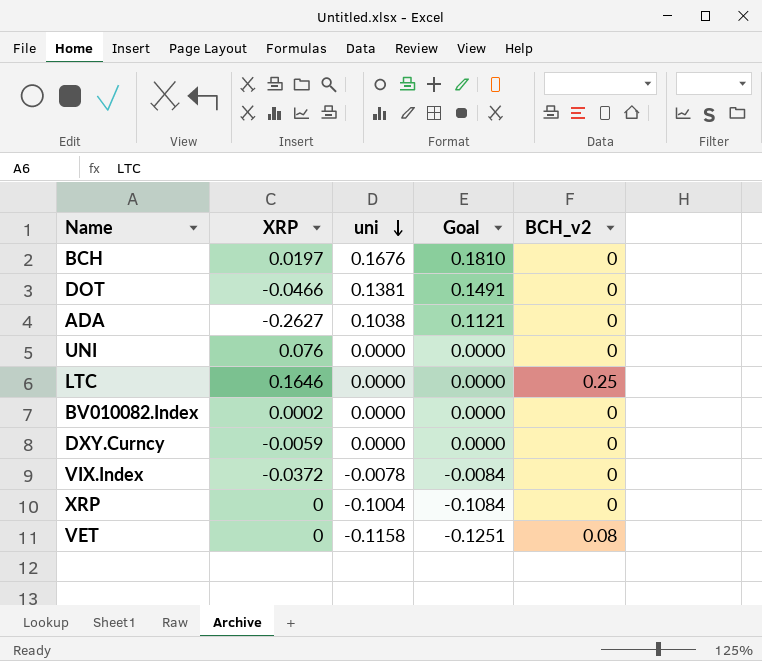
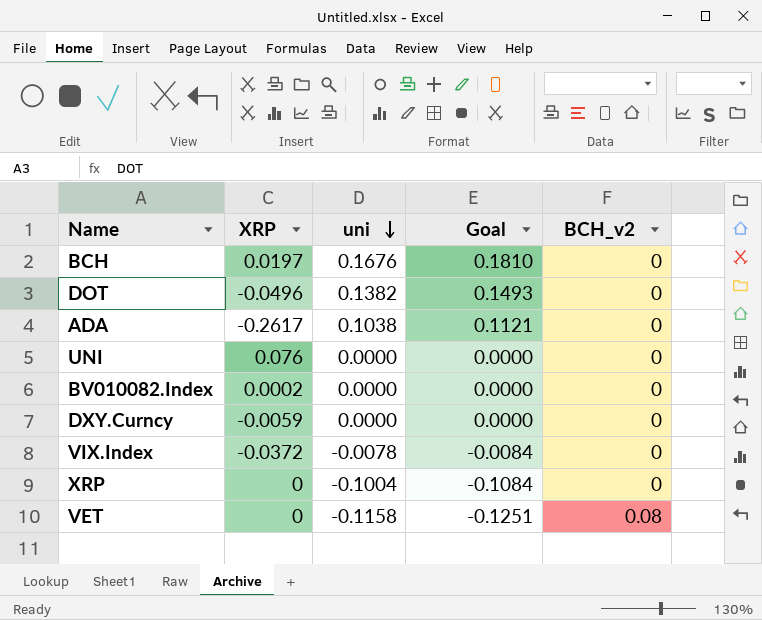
row LTC: 0.1646 | 0.0000 | 0.0000 | 0.25 -> none
DOT | XRP: -0.0466 -> -0.0496
DOT | uni: 0.1381 -> 0.1382
DOT | Goal: 0.1491 -> 0.1493
ADA | XRP: -0.2627 -> -0.2617

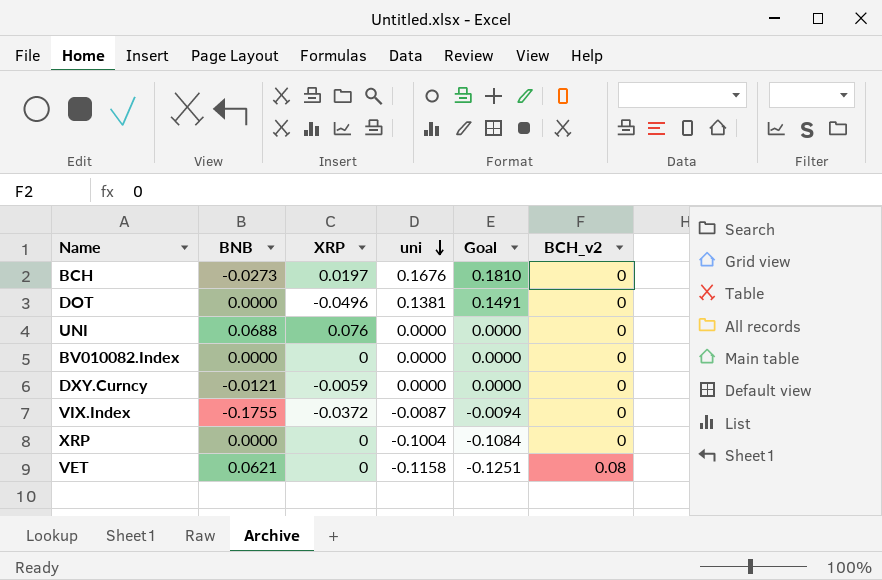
column BNB | position: none -> 2
row ADA: -0.2617 | 0.1038 | 0.1121 | 0 -> none
DOT | uni: 0.1382 -> 0.1381
DOT | Goal: 0.1493 -> 0.1491
BV010082.Index | XRP: 0.0002 -> 0
VIX.Index | uni: -0.0078 -> -0.0087
VIX.Index | Goal: -0.0084 -> -0.0094

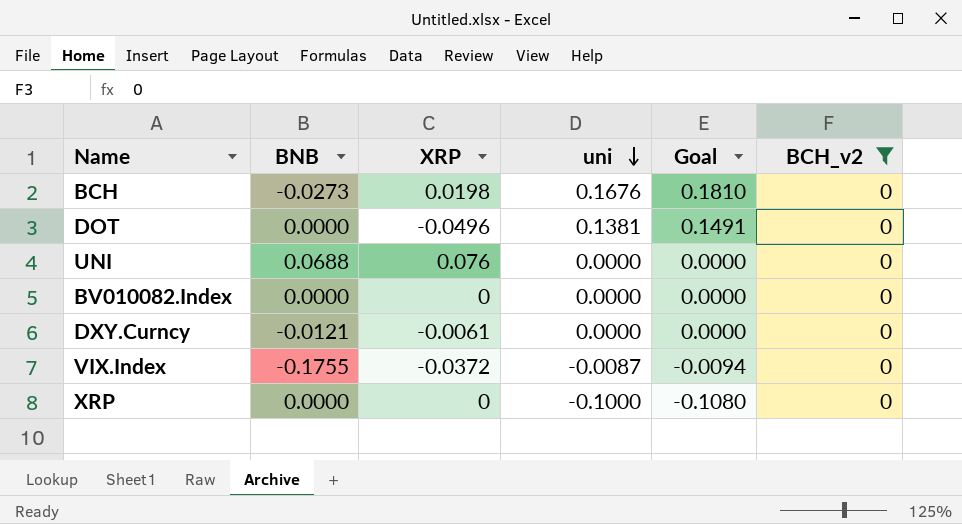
filter: none -> BCH_v2 = 0
BCH | XRP: 0.0197 -> 0.0198
DXY.Curncy | XRP: -0.0059 -> -0.0061
XRP | uni: -0.1004 -> -0.1000
XRP | Goal: -0.1084 -> -0.1080

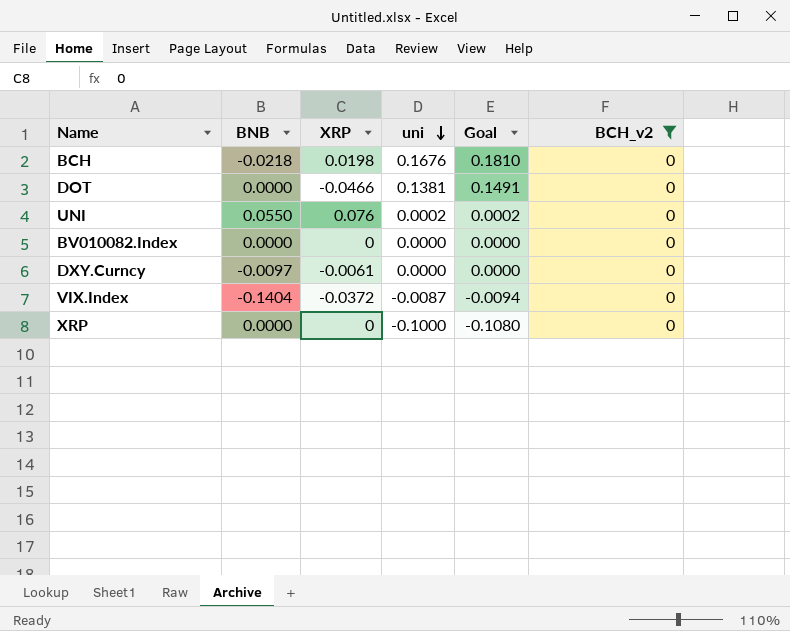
BCH | BNB: -0.0273 -> -0.0218
DOT | XRP: -0.0496 -> -0.0466
UNI | BNB: 0.0688 -> 0.0550
UNI | uni: 0.0000 -> 0.0002
UNI | Goal: 0.0000 -> 0.0002
DXY.Curncy | BNB: -0.0121 -> -0.0097
VIX.Index | BNB: -0.1755 -> -0.1404

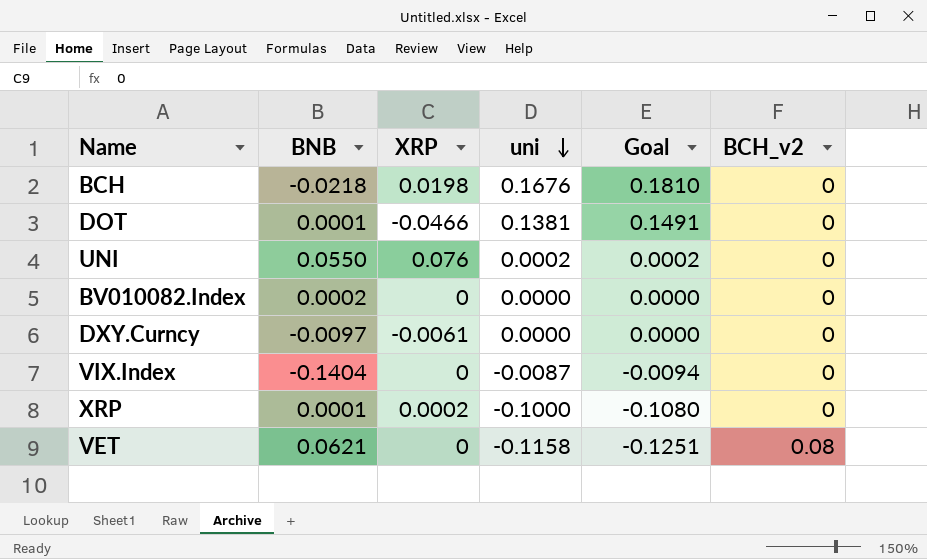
filter: BCH_v2 = 0 -> none
DOT | BNB: 0.0000 -> 0.0001
BV010082.Index | BNB: 0.0000 -> 0.0002
VIX.Index | XRP: -0.0372 -> 0
XRP | BNB: 0.0000 -> 0.0001
XRP | XRP: 0 -> 0.0002

